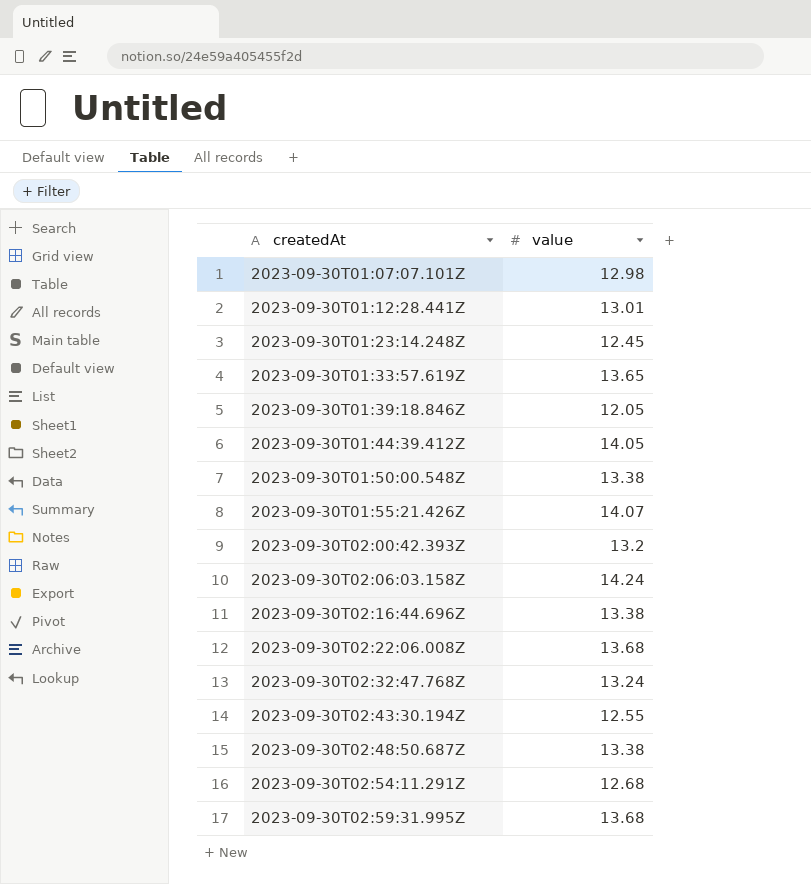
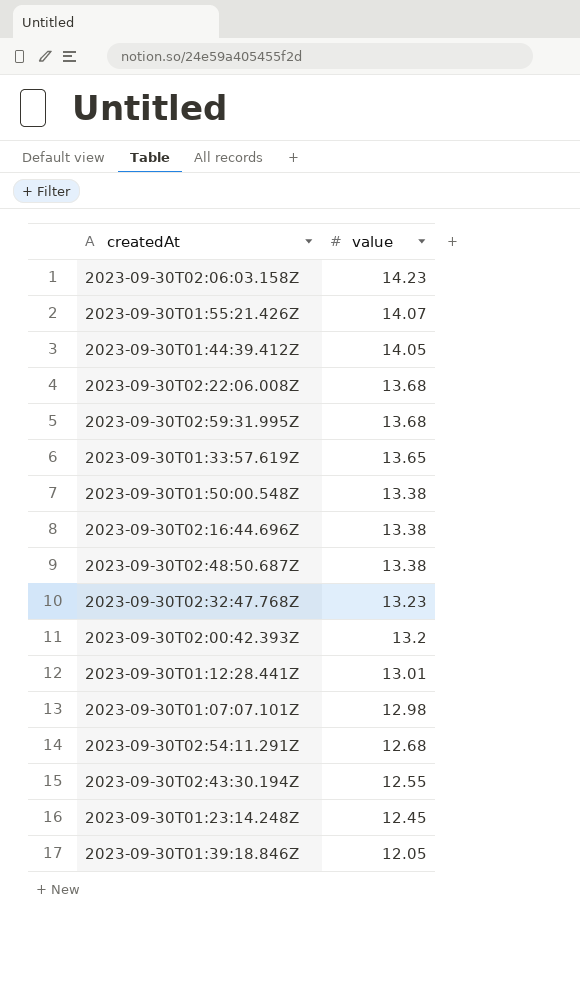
row order: createdAt ascending -> value descending
2023-09-30T02:06:03.158Z | value: 14.24 -> 14.23
2023-09-30T02:32:47.768Z | value: 13.24 -> 13.23

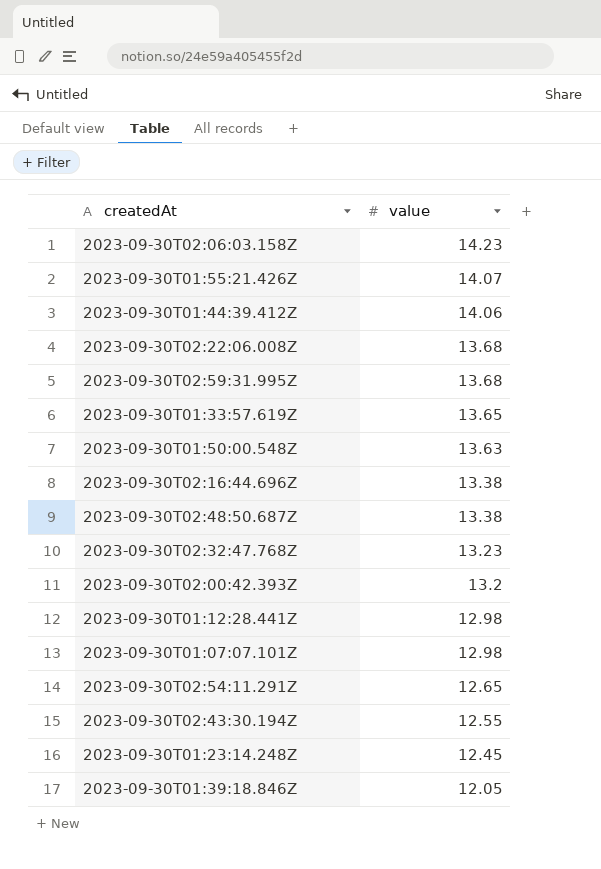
2023-09-30T01:44:39.412Z | value: 14.05 -> 14.06
2023-09-30T01:50:00.548Z | value: 13.38 -> 13.63
2023-09-30T01:12:28.441Z | value: 13.01 -> 12.98
2023-09-30T02:54:11.291Z | value: 12.68 -> 12.65

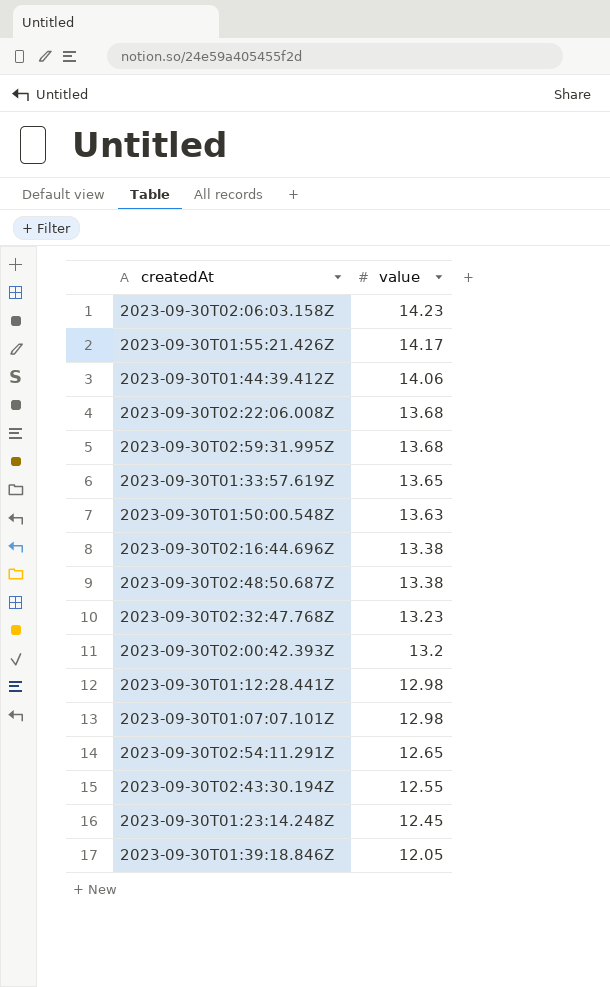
2023-09-30T01:55:21.426Z | value: 14.07 -> 14.17

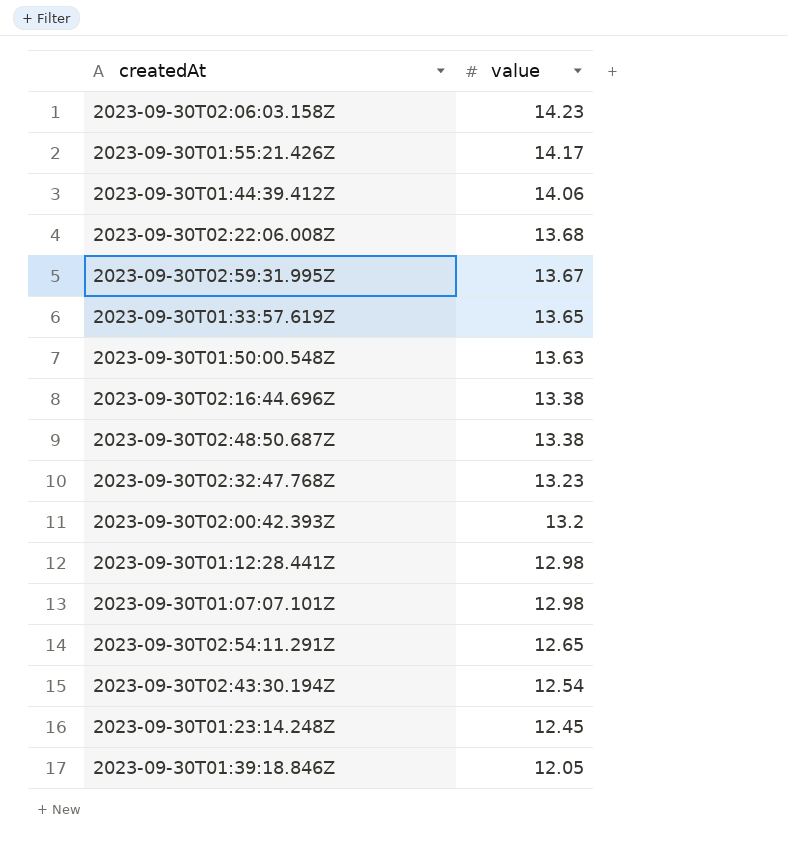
2023-09-30T02:59:31.995Z | value: 13.68 -> 13.67
2023-09-30T02:43:30.194Z | value: 12.55 -> 12.54

